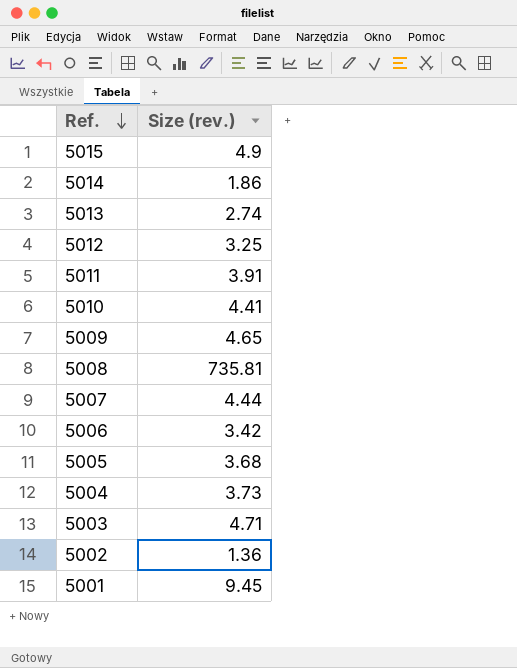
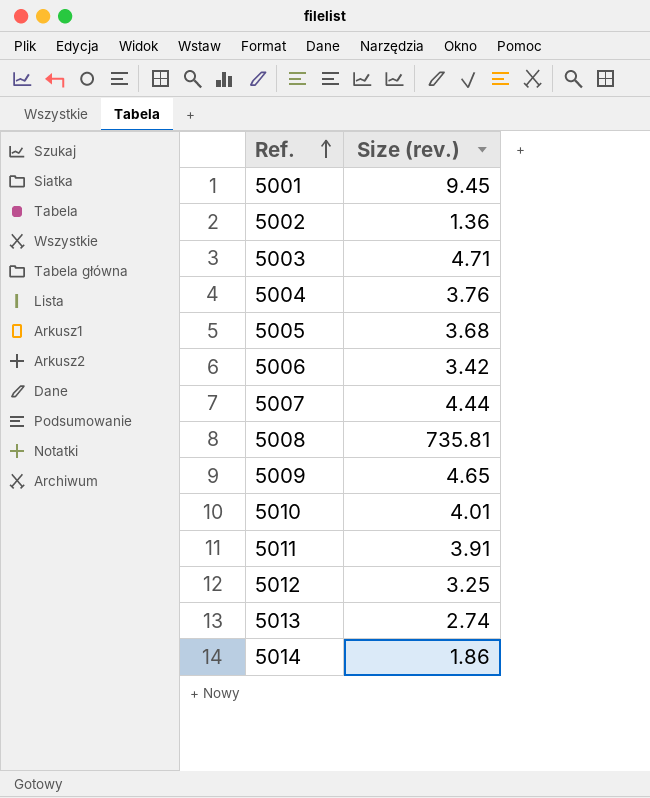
row order: Ref. descending -> Ref. ascending
row 5015: 4.9 -> none
5004 | Size (rev.): 3.73 -> 3.76
5010 | Size (rev.): 4.41 -> 4.01

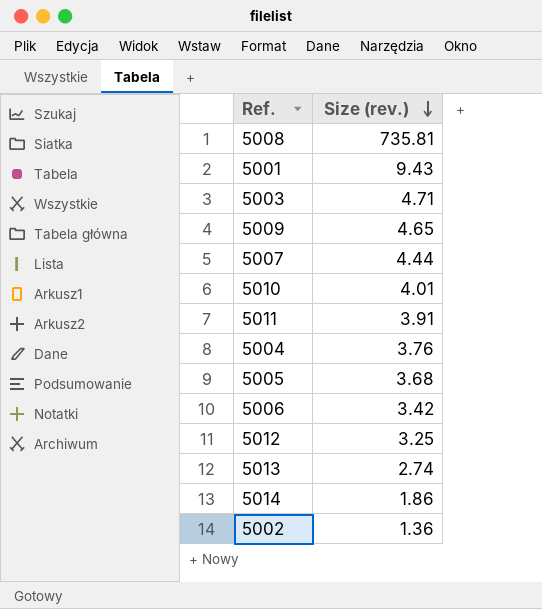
row order: Ref. ascending -> Size (rev.) descending
5001 | Size (rev.): 9.45 -> 9.43

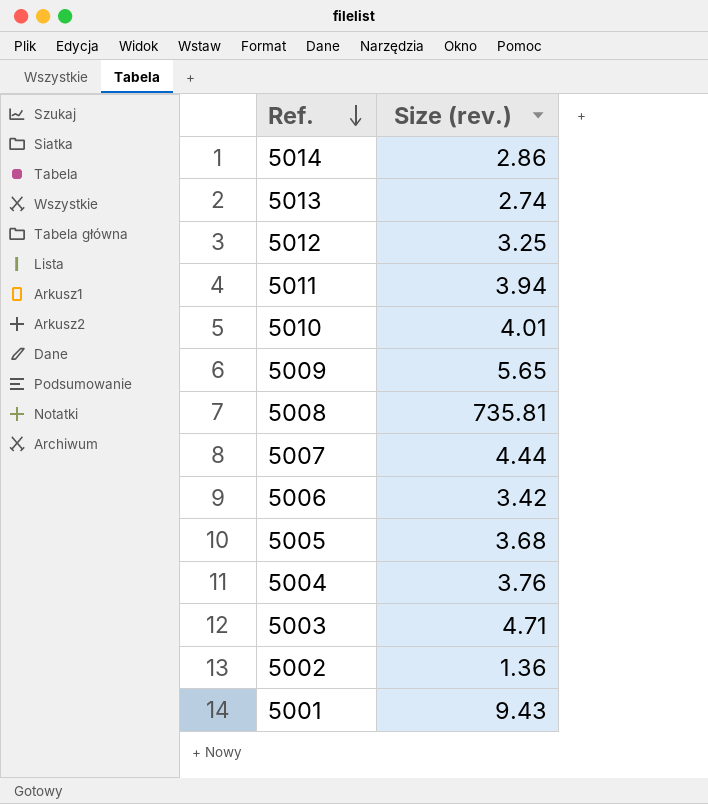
row order: Size (rev.) descending -> Ref. descending
5014 | Size (rev.): 1.86 -> 2.86
5011 | Size (rev.): 3.91 -> 3.94
5009 | Size (rev.): 4.65 -> 5.65

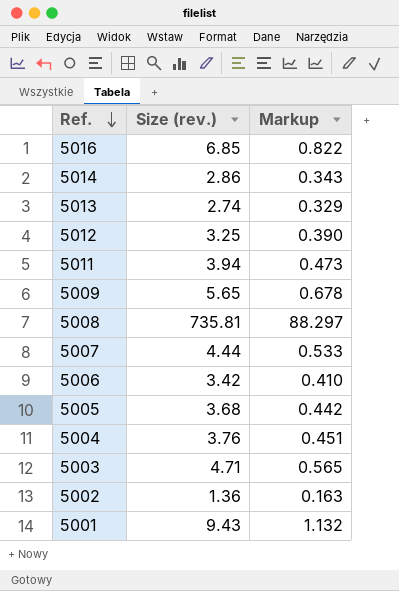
column Markup | formula: none -> [Size (rev.)] * 0.12
row 5010: 4.01 -> none
row 5016: none -> 6.85 | 0.822

